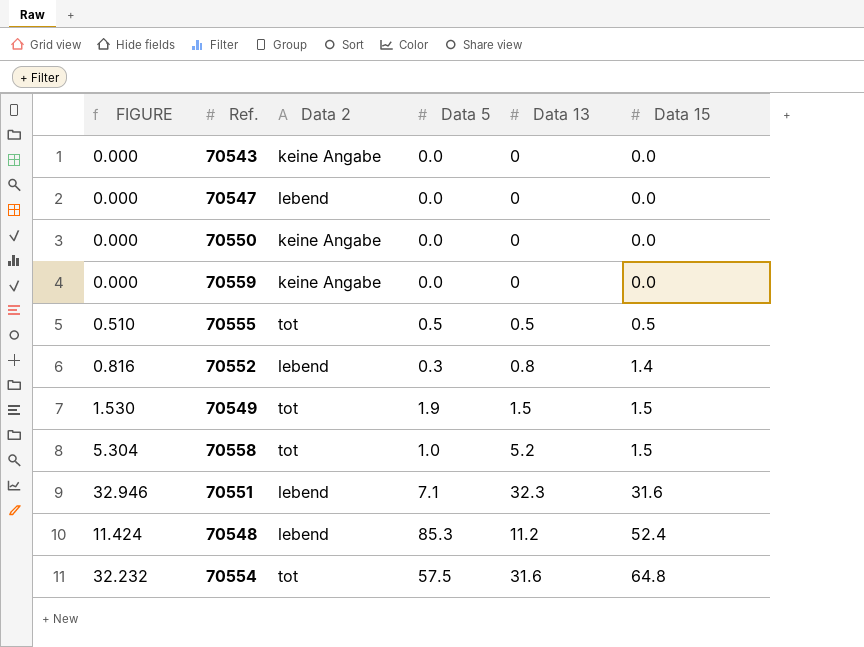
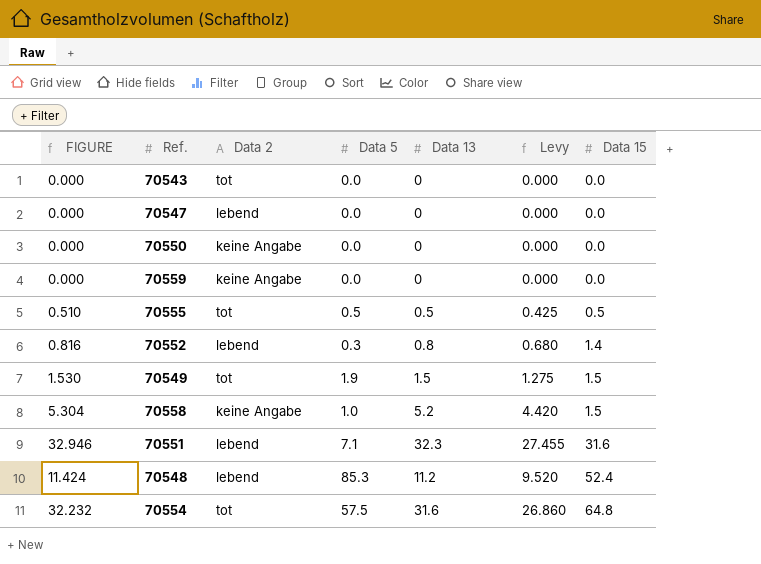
column Levy | formula: none -> [Data 13] * 0.85
70543 | Data 2: keine Angabe -> tot
70558 | Data 2: tot -> keine Angabe

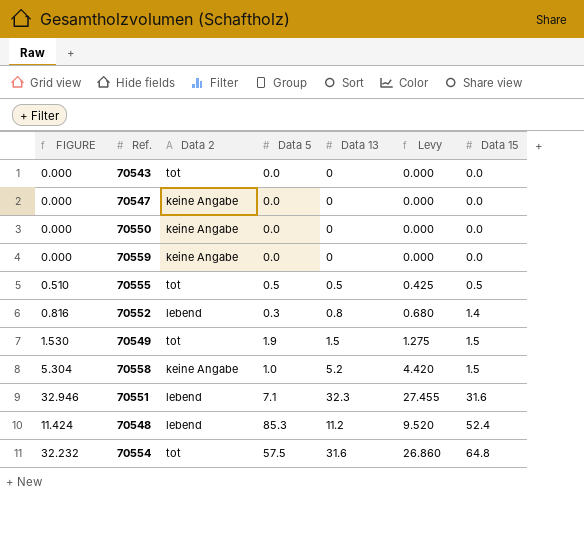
70547 | Data 2: lebend -> keine Angabe

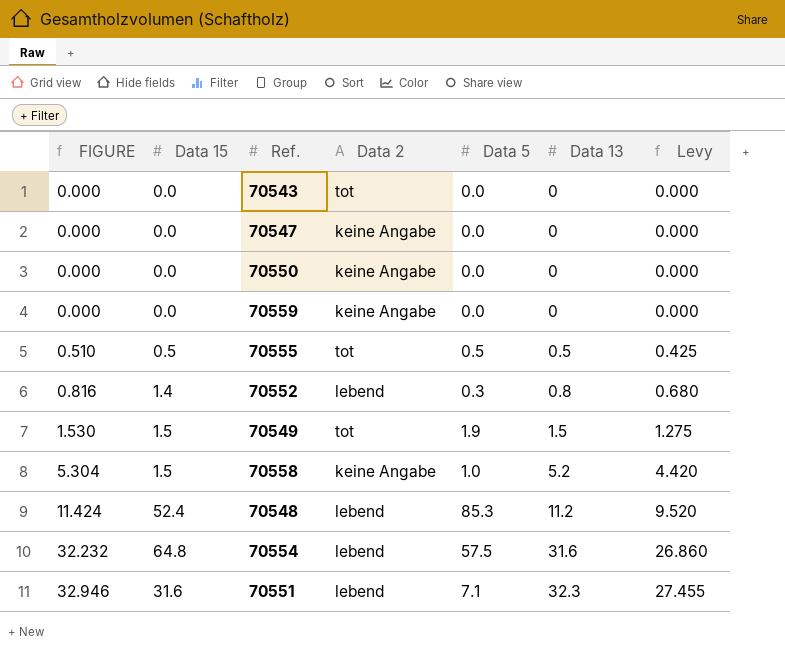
row order: Data 15 ascending -> FIGURE ascending
column Data 15 | position: 7 -> 2
70554 | Data 2: tot -> lebend

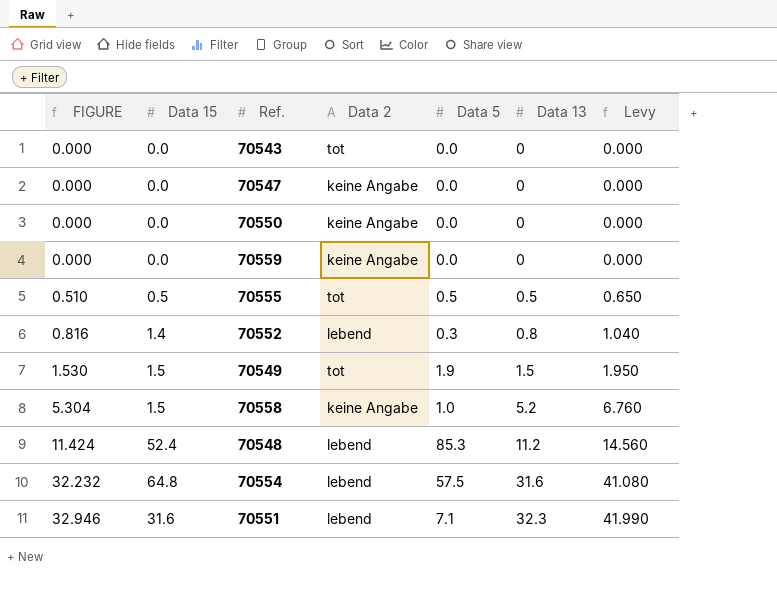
column Levy | formula: [Data 13] * 0.85 -> [Data 13] * 1.3

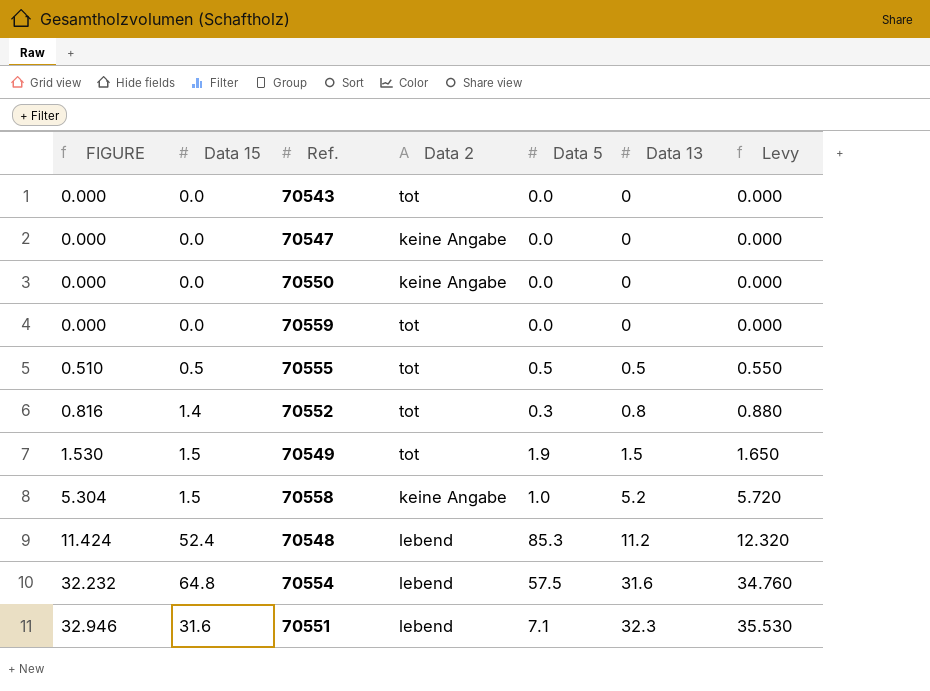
column Levy | formula: [Data 13] * 1.3 -> [Data 13] * 1.1
70559 | Data 2: keine Angabe -> tot
70552 | Data 2: lebend -> tot

